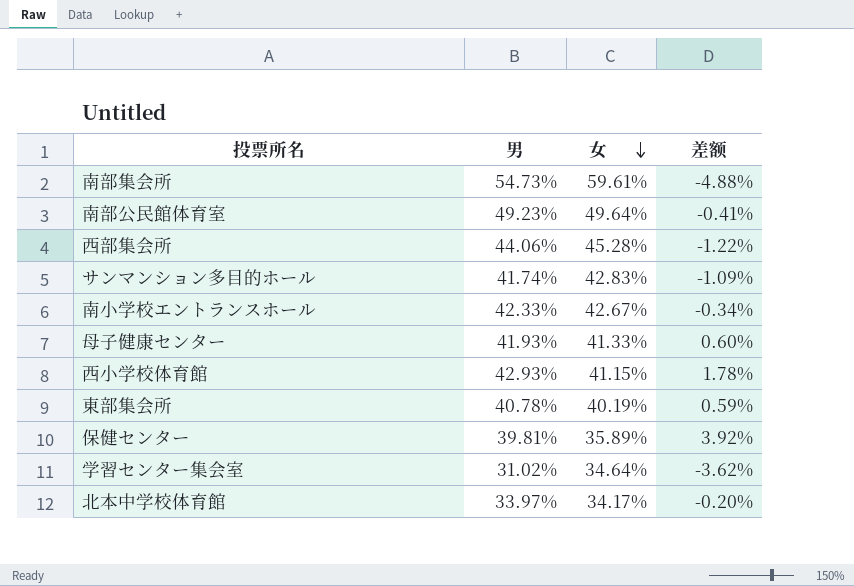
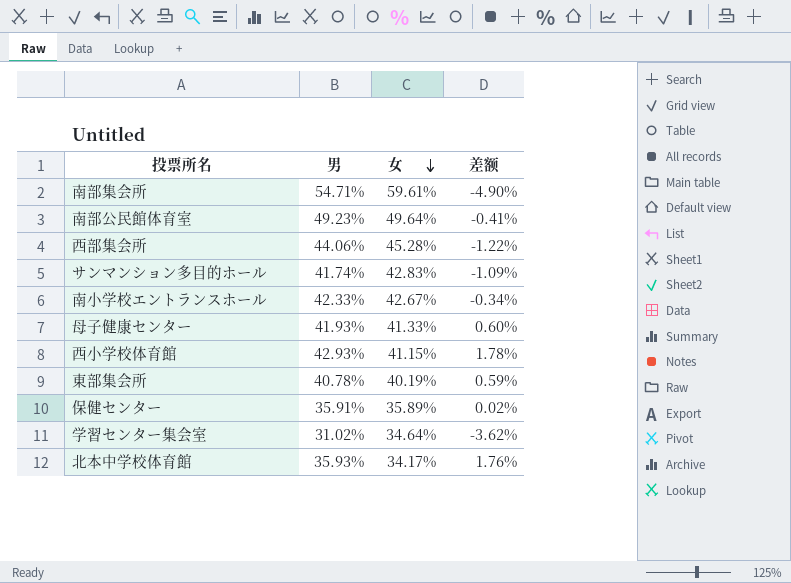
南部集会所 | 男: 54.73% -> 54.71%
南部集会所 | 差额: -4.88% -> -4.90%
保健センター | 男: 39.81% -> 35.91%
保健センター | 差额: 3.92% -> 0.02%
北本中学校体育館 | 男: 33.97% -> 35.93%
北本中学校体育館 | 差额: -0.20% -> 1.76%

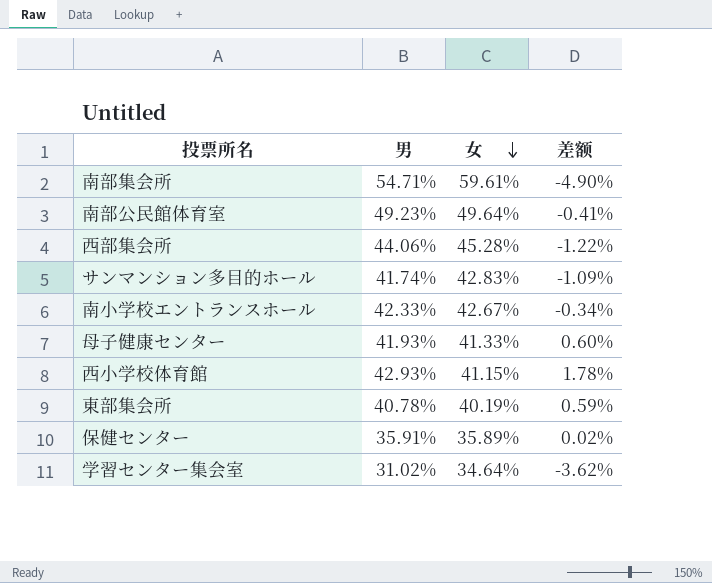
row 北本中学校体育館: 35.93% | 34.17% | 1.76% -> none

